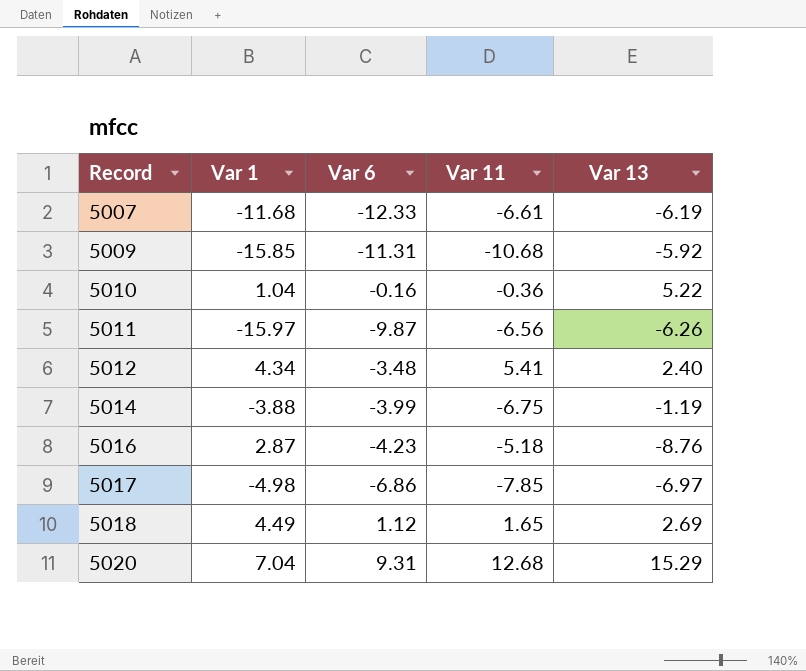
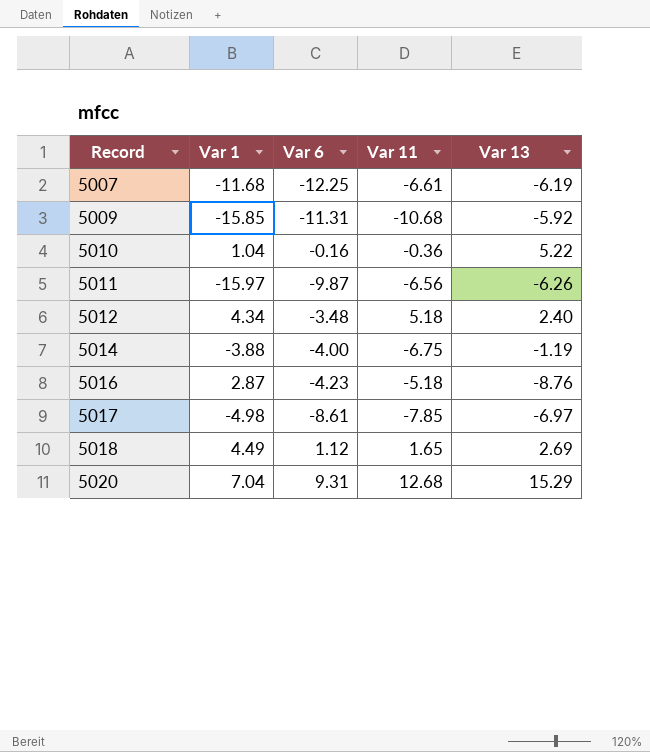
5007 | Var 6: -12.33 -> -12.25
5012 | Var 11: 5.41 -> 5.18
5014 | Var 6: -3.99 -> -4.00
5017 | Var 6: -6.86 -> -8.61

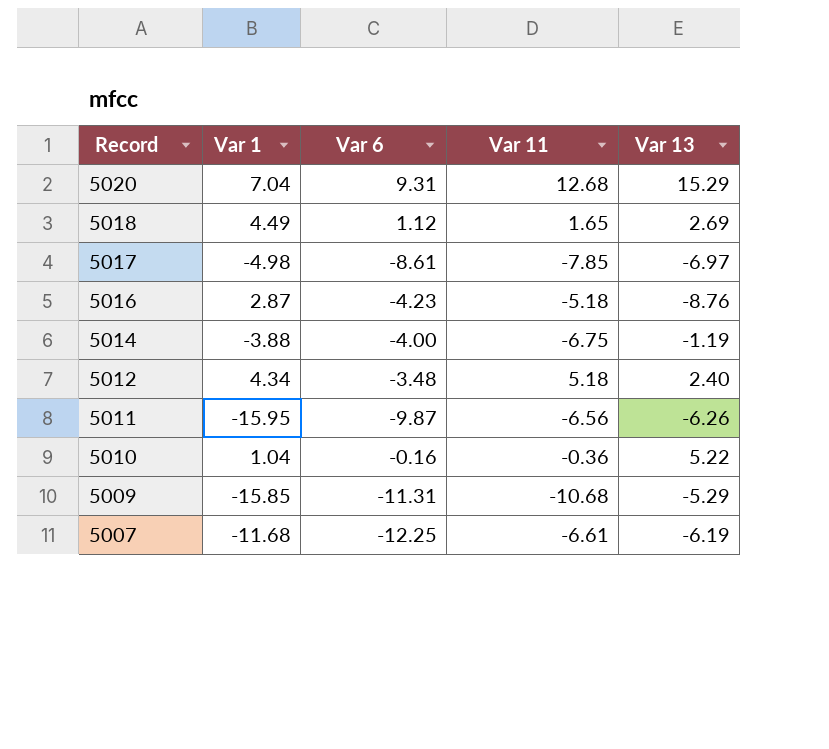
row order: Record ascending -> Record descending
5011 | Var 1: -15.97 -> -15.95
5009 | Var 13: -5.92 -> -5.29

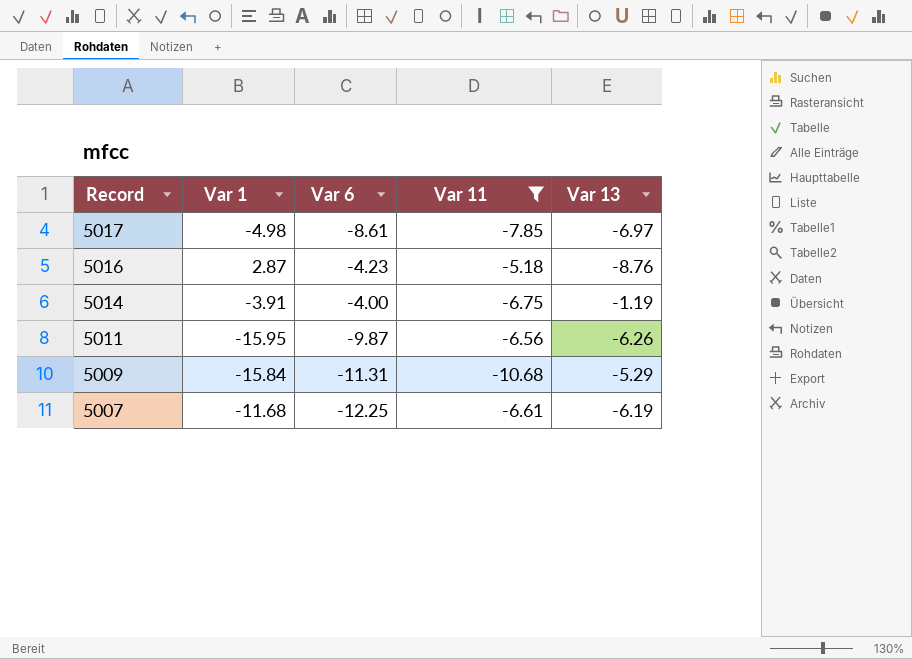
filter: none -> Var 11 <= -5.18
5014 | Var 1: -3.88 -> -3.91
5009 | Var 1: -15.85 -> -15.84

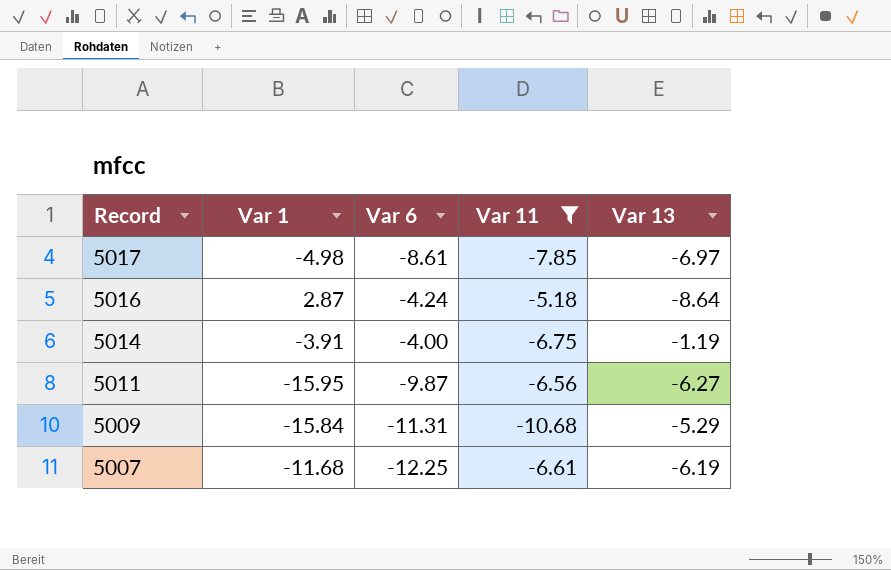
5016 | Var 6: -4.23 -> -4.24
5016 | Var 13: -8.76 -> -8.64
5011 | Var 13: -6.26 -> -6.27

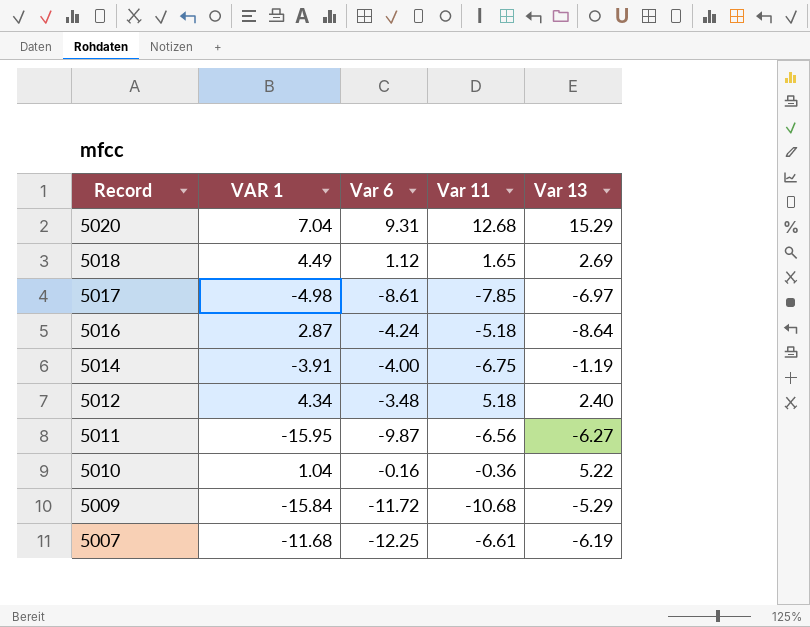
filter: Var 11 <= -5.18 -> none
column name: Var 1 -> VAR 1
5009 | Var 6: -11.31 -> -11.72

